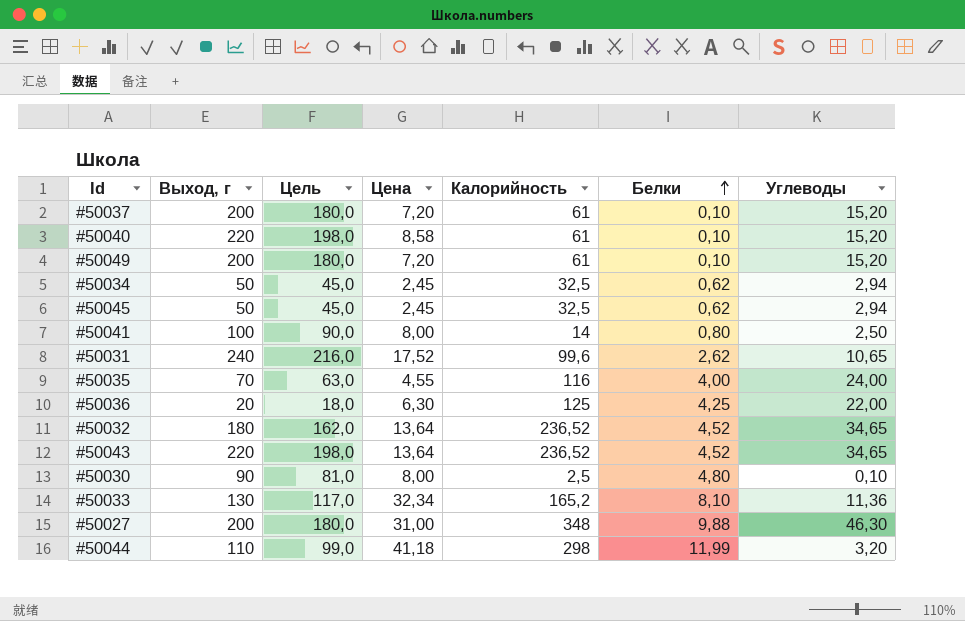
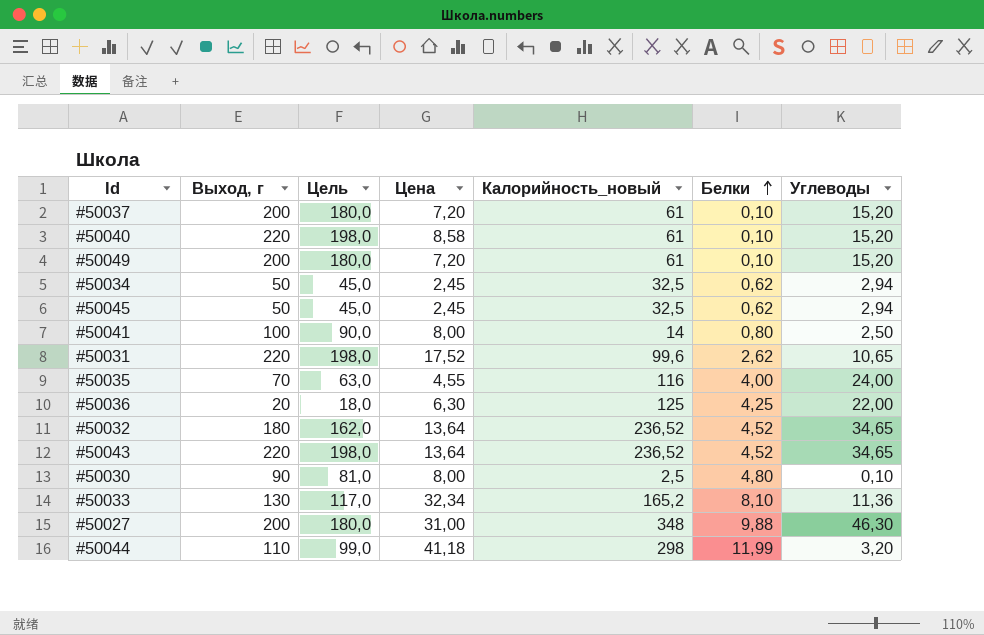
column name: Калорийность -> Калорийность_новый
#50031 | Выход, г: 240 -> 220
#50031 | Цель: 216,0 -> 198,0

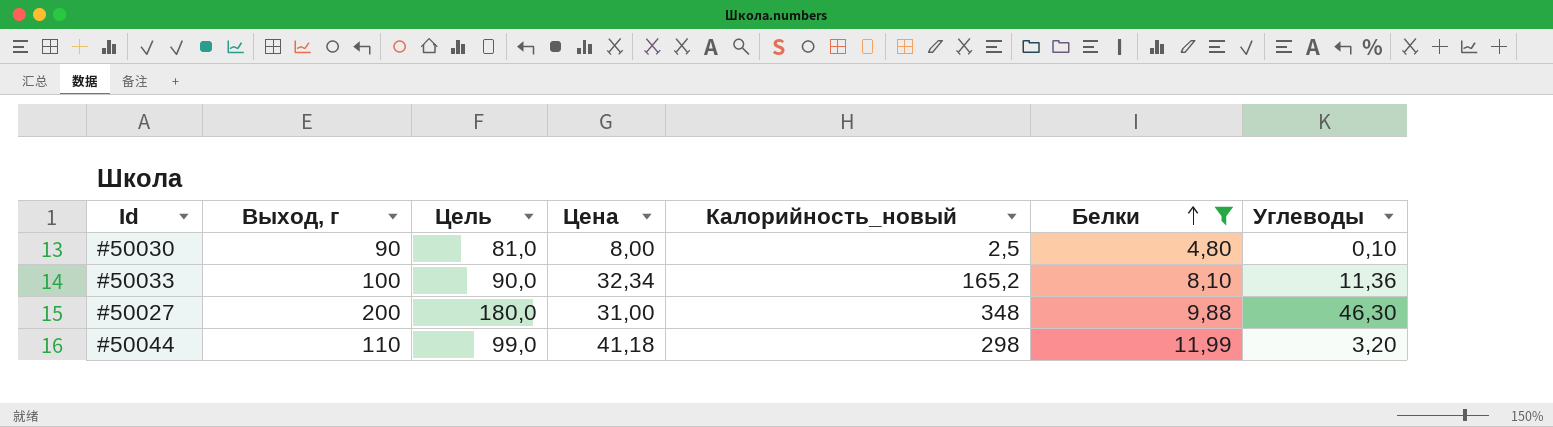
filter: none -> Белки >= 4,80
#50033 | Выход, г: 130 -> 100
#50033 | Цель: 117,0 -> 90,0

